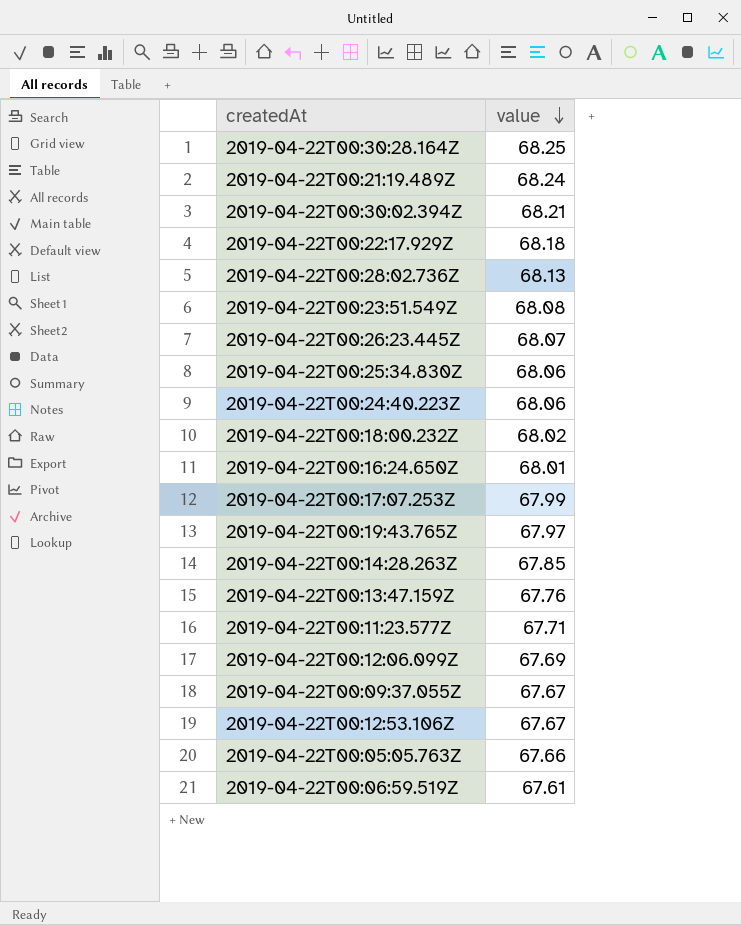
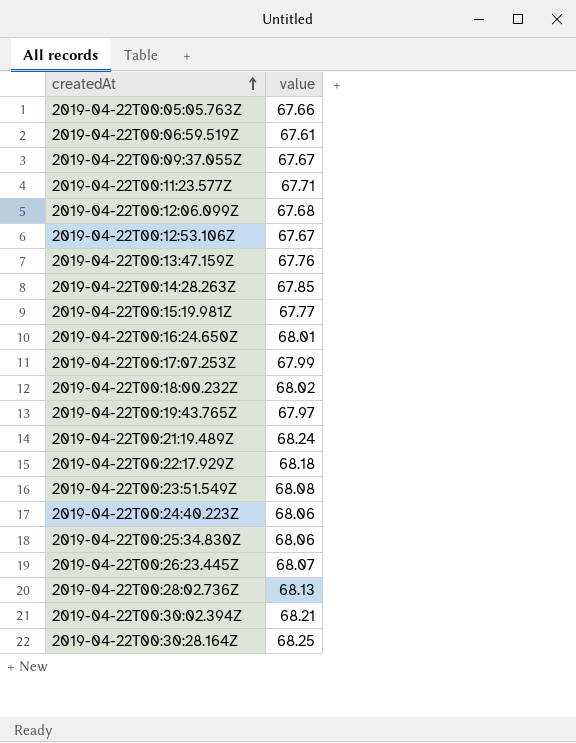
row order: value descending -> createdAt ascending
2019-04-22T00:12:06.099Z | value: 67.69 -> 67.68
row 2019-04-22T00:15:19.981Z: none -> 67.77

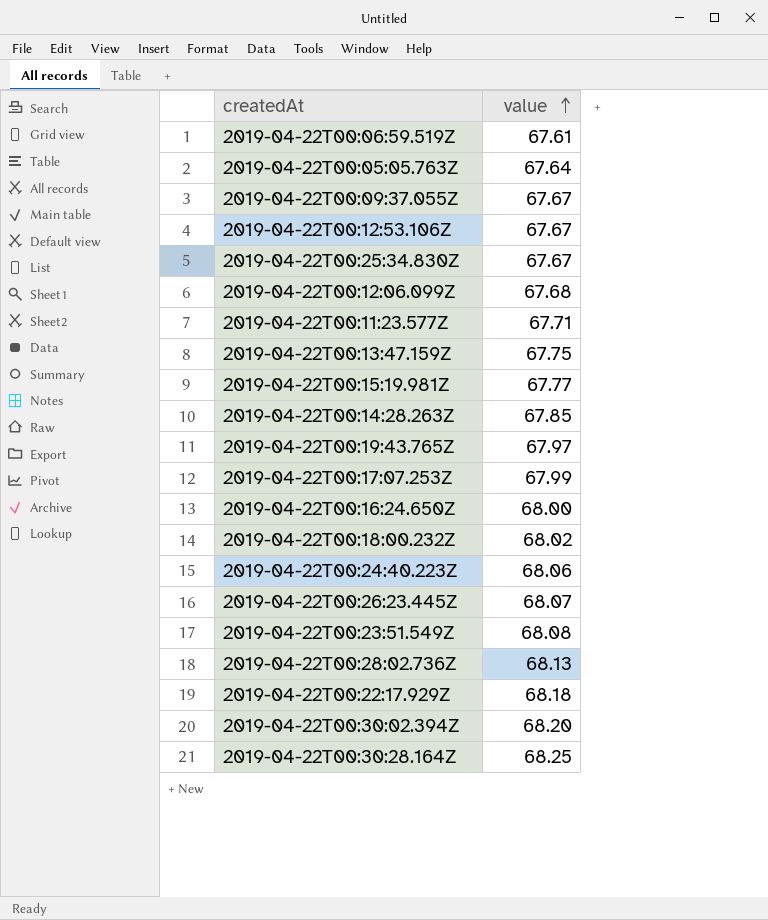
row order: createdAt ascending -> value ascending
row 2019-04-22T00:21:19.489Z: 68.24 -> none
2019-04-22T00:05:05.763Z | value: 67.66 -> 67.64
2019-04-22T00:25:34.830Z | value: 68.06 -> 67.67
2019-04-22T00:13:47.159Z | value: 67.76 -> 67.75
2019-04-22T00:16:24.650Z | value: 68.01 -> 68.00
2019-04-22T00:30:02.394Z | value: 68.21 -> 68.20

